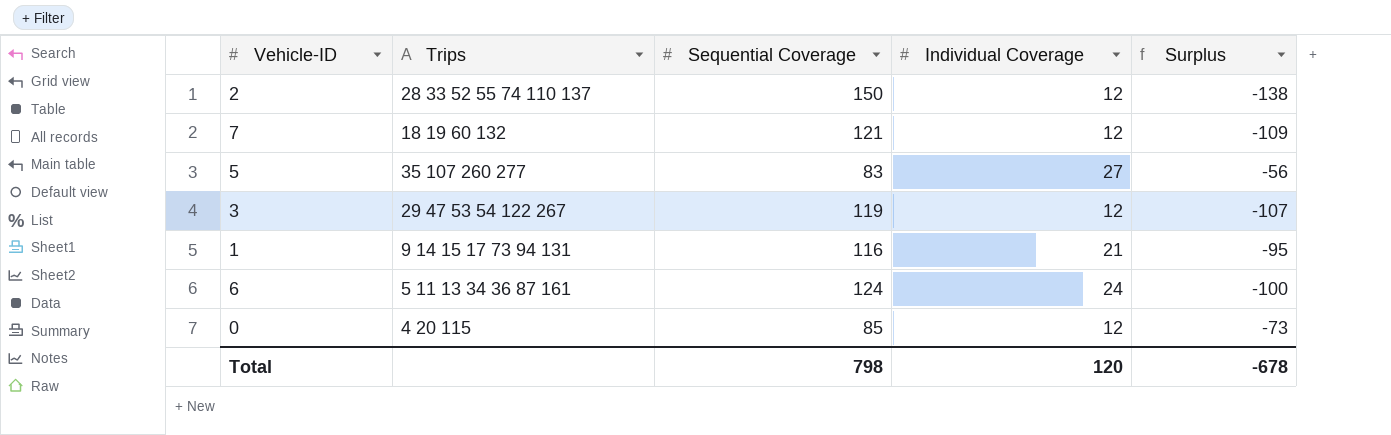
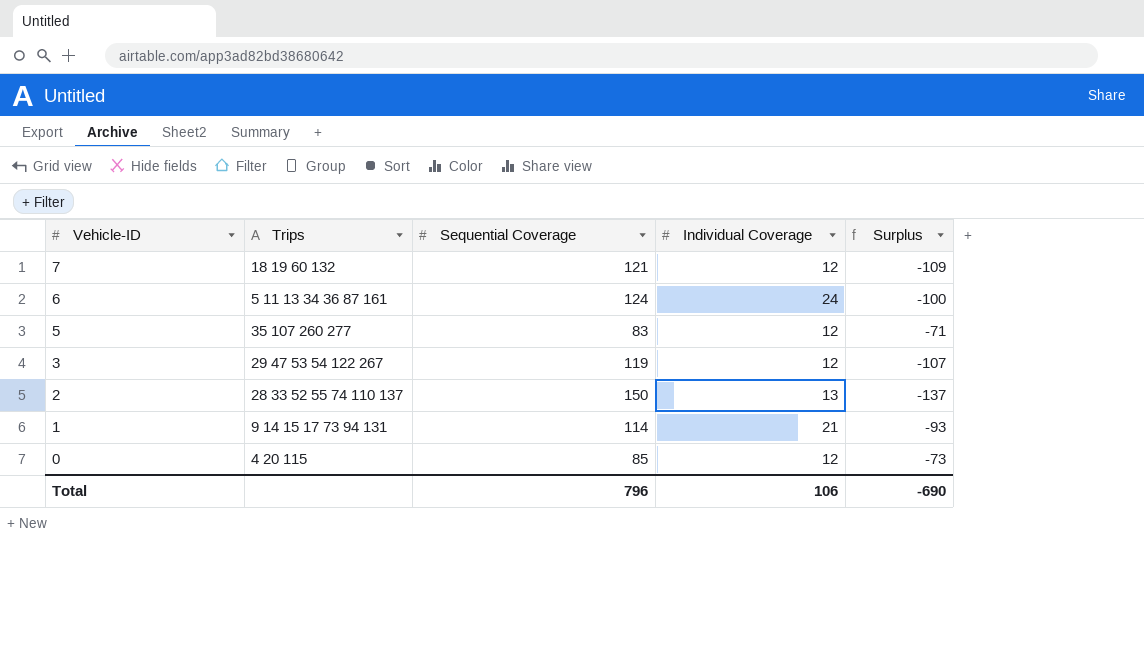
row order: none -> Vehicle-ID descending
5 | Individual Coverage: 27 -> 12
5 | Surplus: -56 -> -71
2 | Individual Coverage: 12 -> 13
2 | Surplus: -138 -> -137
1 | Sequential Coverage: 116 -> 114
1 | Surplus: -95 -> -93
Total | Sequential Coverage: 798 -> 796
Total | Individual Coverage: 120 -> 106
Total | Surplus: -678 -> -690

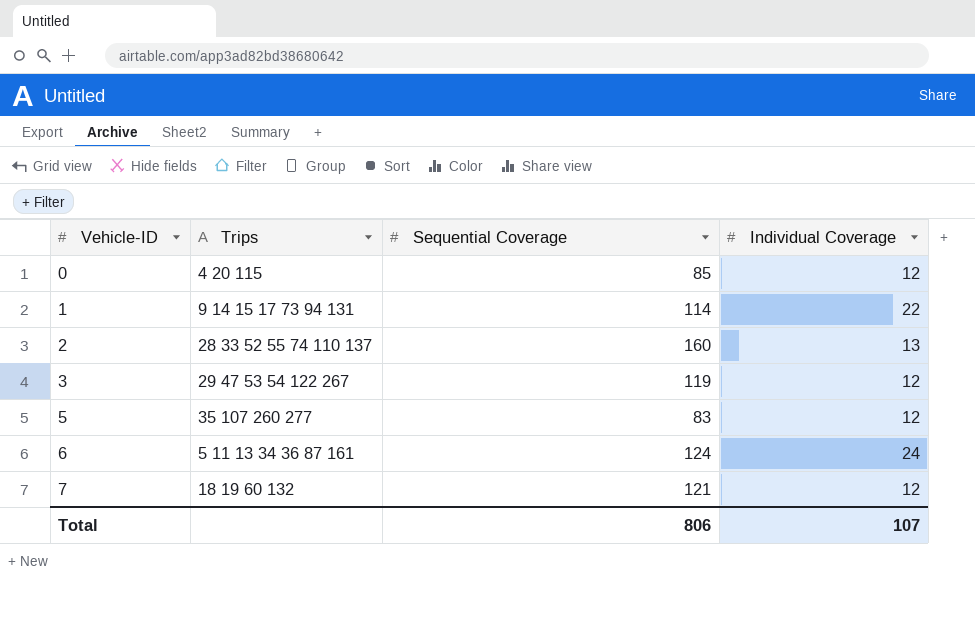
row order: Vehicle-ID descending -> Vehicle-ID ascending
column Surplus | formula: [Individual Coverage] - [Sequential Coverage] -> none
1 | Individual Coverage: 21 -> 22
2 | Sequential Coverage: 150 -> 160
Total | Sequential Coverage: 796 -> 806
Total | Individual Coverage: 106 -> 107

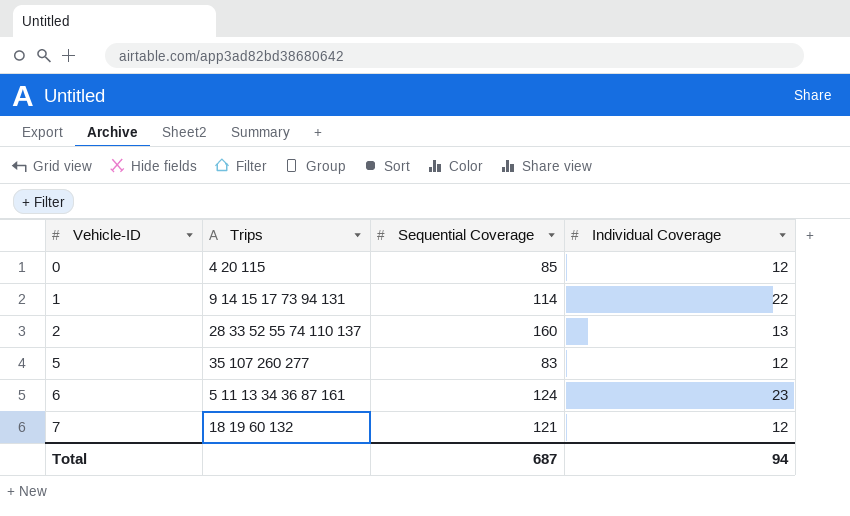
row 3: 29 47 53 54 122 267 | 119 | 12 -> none
6 | Individual Coverage: 24 -> 23
Total | Sequential Coverage: 806 -> 687
Total | Individual Coverage: 107 -> 94

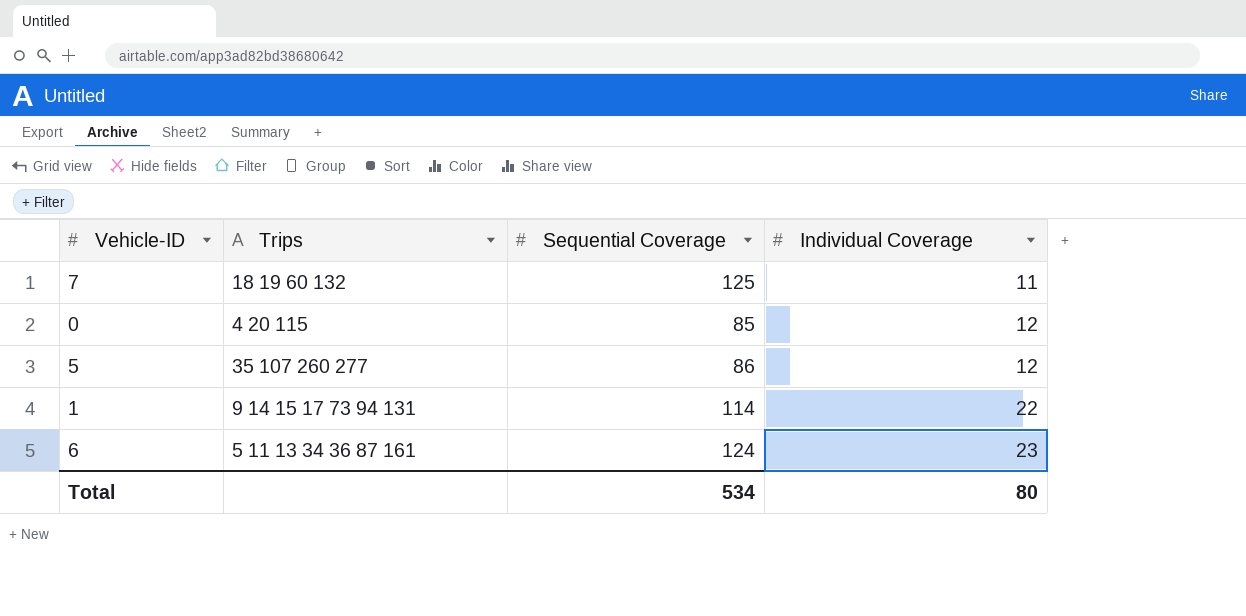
row order: Vehicle-ID ascending -> Individual Coverage ascending
row 2: 28 33 52 55 74 110 137 | 160 | 13 -> none
7 | Sequential Coverage: 121 -> 125
7 | Individual Coverage: 12 -> 11
5 | Sequential Coverage: 83 -> 86
Total | Sequential Coverage: 687 -> 534
Total | Individual Coverage: 94 -> 80

